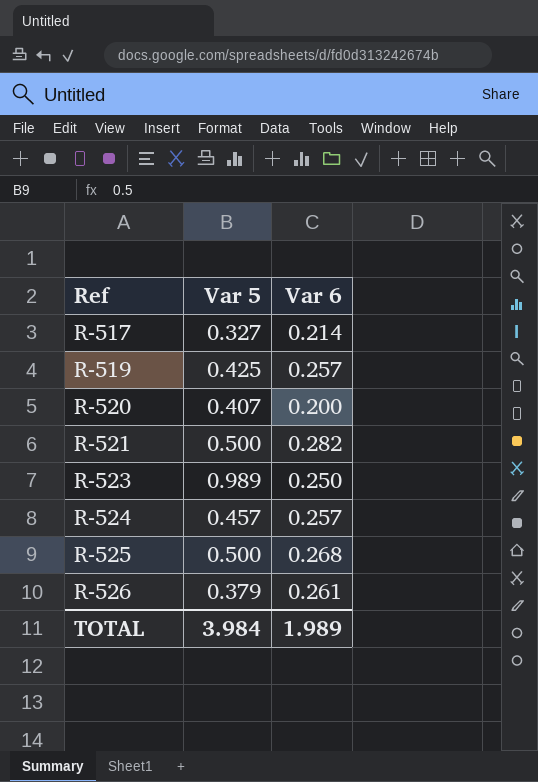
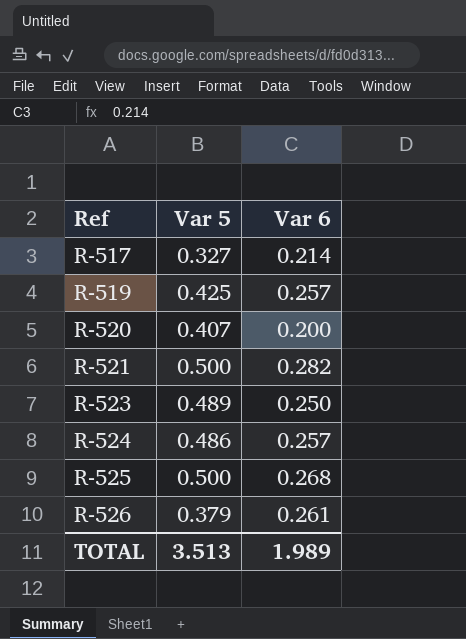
R-523 | Var 5: 0.989 -> 0.489
R-524 | Var 5: 0.457 -> 0.486
TOTAL | Var 5: 3.984 -> 3.513

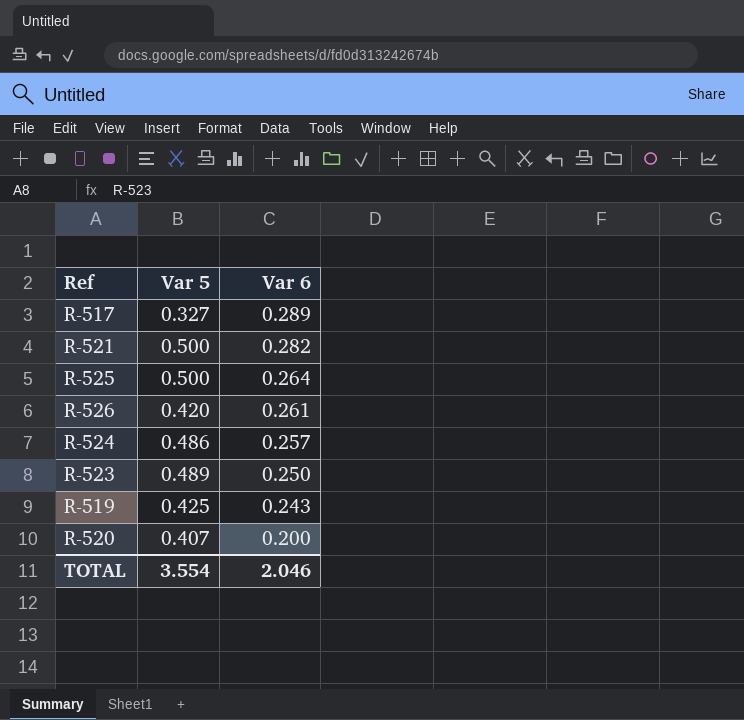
row order: Ref ascending -> Var 6 descending
R-517 | Var 6: 0.214 -> 0.289
R-525 | Var 6: 0.268 -> 0.264
R-526 | Var 5: 0.379 -> 0.420
R-519 | Var 6: 0.257 -> 0.243
TOTAL | Var 5: 3.513 -> 3.554
TOTAL | Var 6: 1.989 -> 2.046

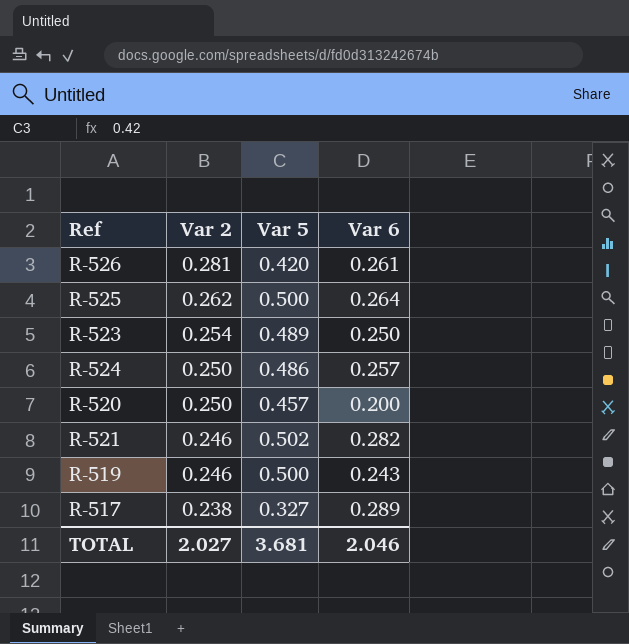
row order: Var 6 descending -> Var 2 descending
column Var 2 | position: none -> 2
R-520 | Var 5: 0.407 -> 0.457
R-521 | Var 5: 0.500 -> 0.502
R-519 | Var 5: 0.425 -> 0.500
TOTAL | Var 5: 3.554 -> 3.681

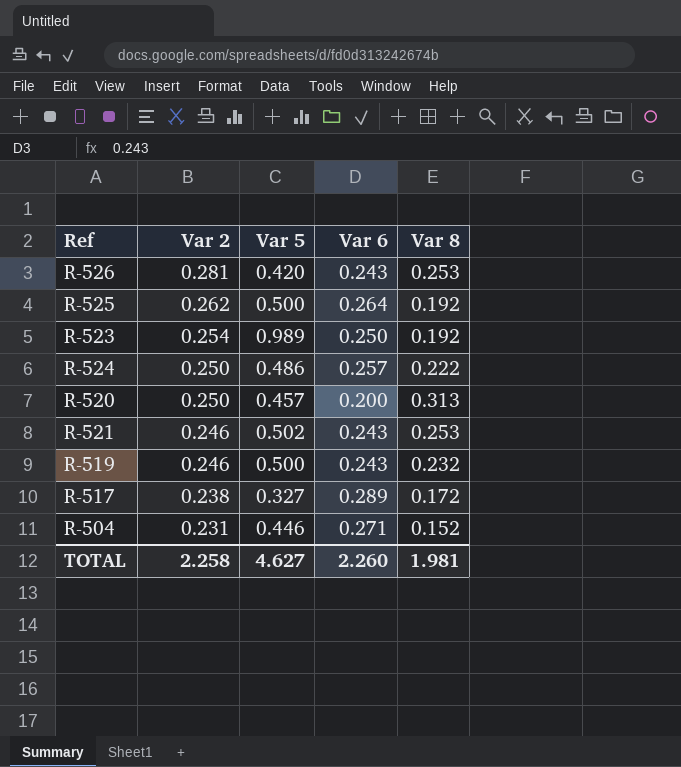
column Var 8 | position: none -> 5
R-526 | Var 6: 0.261 -> 0.243
R-523 | Var 5: 0.489 -> 0.989
R-521 | Var 6: 0.282 -> 0.243
row R-504: none -> 0.231 | 0.446 | 0.271 | 0.152
TOTAL | Var 2: 2.027 -> 2.258
TOTAL | Var 5: 3.681 -> 4.627
TOTAL | Var 6: 2.046 -> 2.260

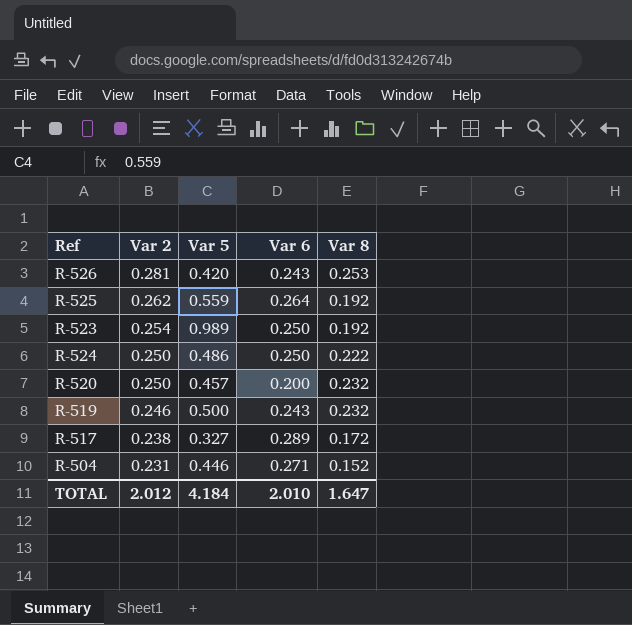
row R-521: 0.246 | 0.502 | 0.243 | 0.253 -> none
R-525 | Var 5: 0.500 -> 0.559
R-524 | Var 6: 0.257 -> 0.250
R-520 | Var 8: 0.313 -> 0.232
TOTAL | Var 2: 2.258 -> 2.012
TOTAL | Var 5: 4.627 -> 4.184
TOTAL | Var 6: 2.260 -> 2.010
TOTAL | Var 8: 1.981 -> 1.647

